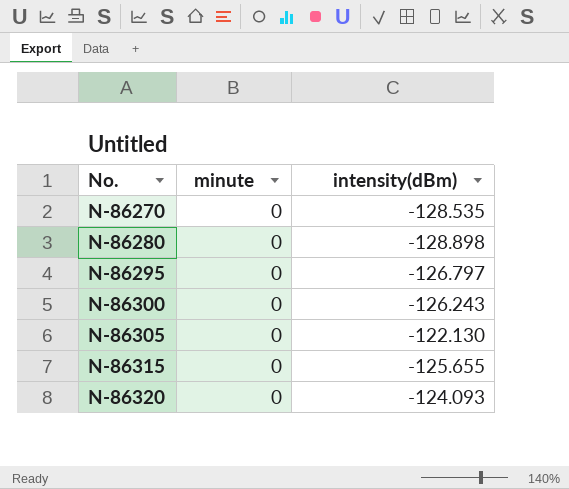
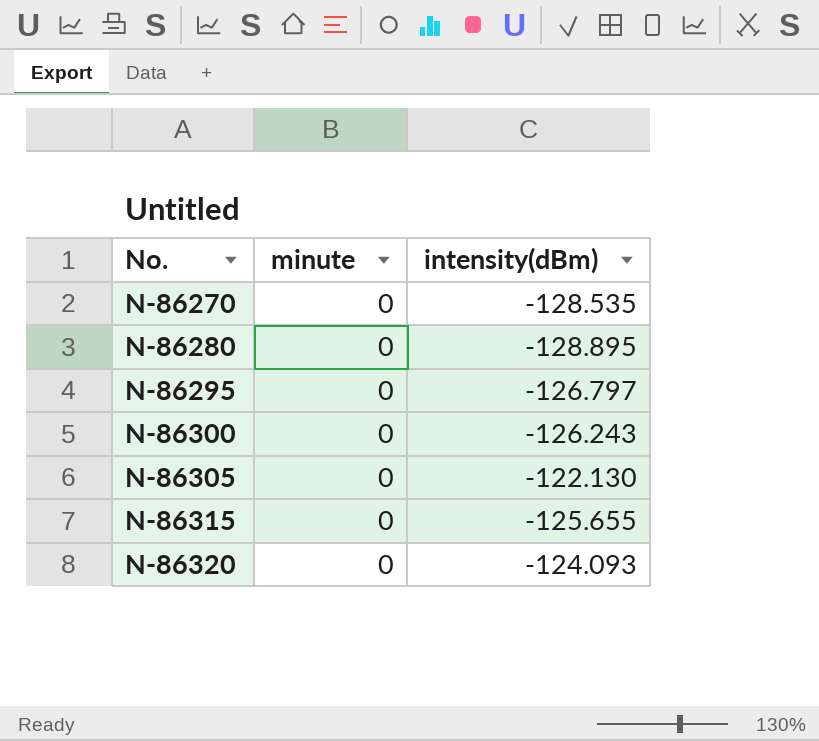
N-86280 | intensity(dBm): -128.898 -> -128.895

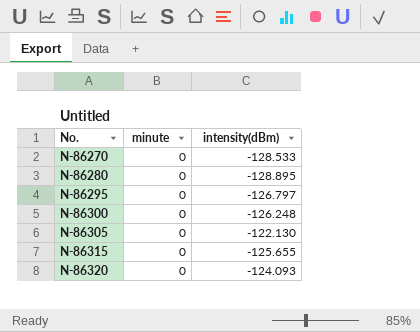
N-86270 | intensity(dBm): -128.535 -> -128.533
N-86300 | intensity(dBm): -126.243 -> -126.248

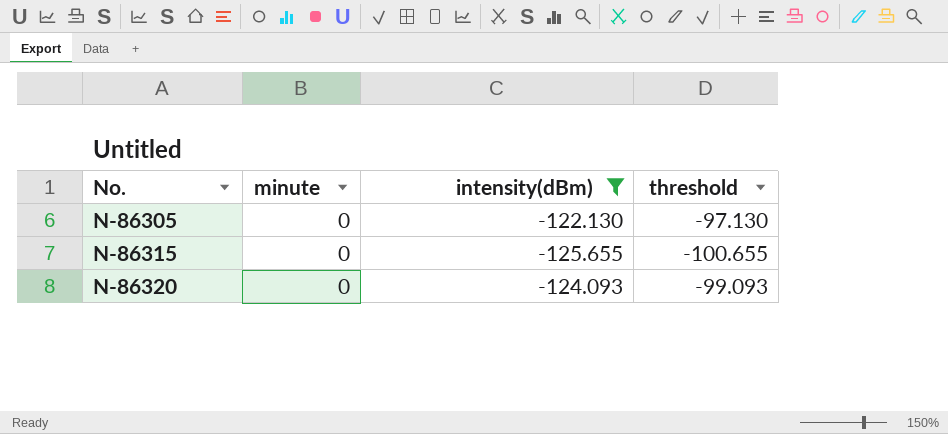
filter: none -> intensity(dBm) >= -125.655
column threshold | formula: none -> [intensity(dBm)] + 25

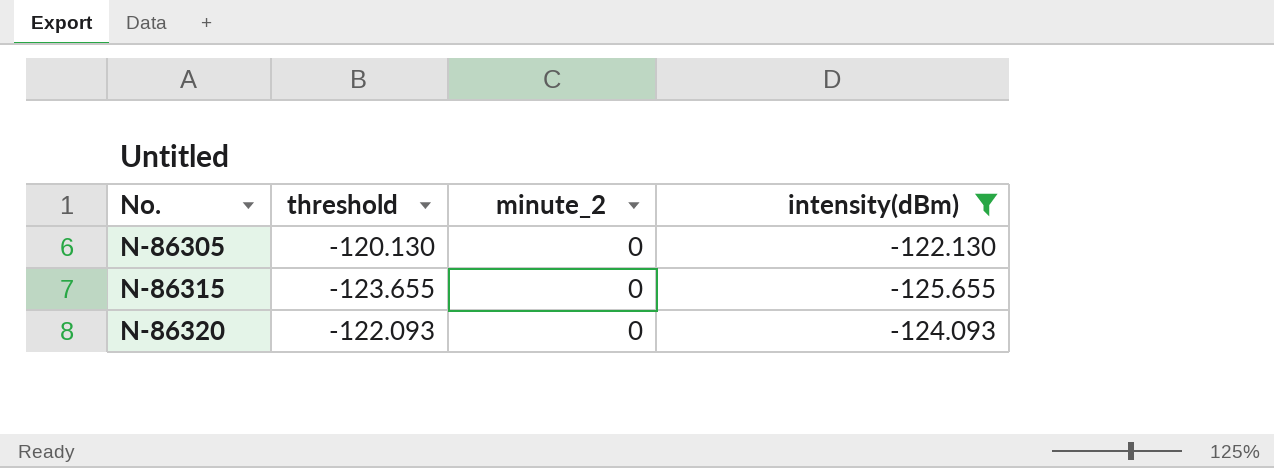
column threshold | formula: [intensity(dBm)] + 25 -> [intensity(dBm)] + 2
column threshold | position: 4 -> 2
column name: minute -> minute_2

